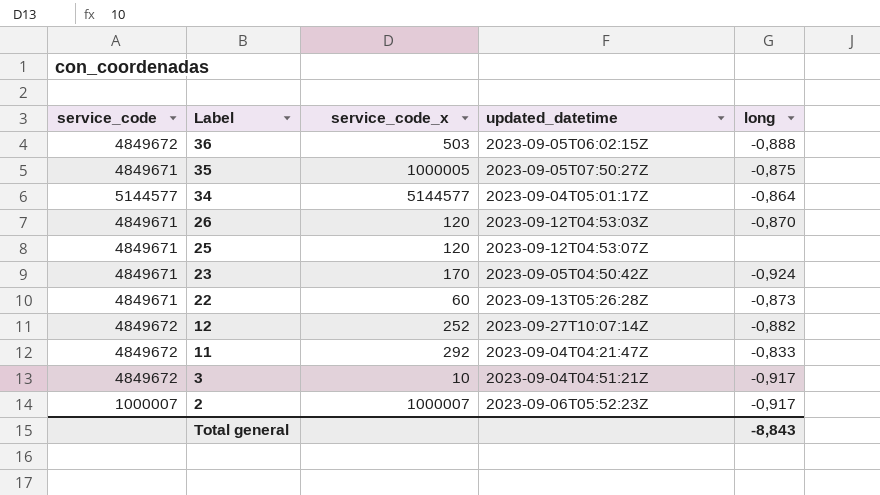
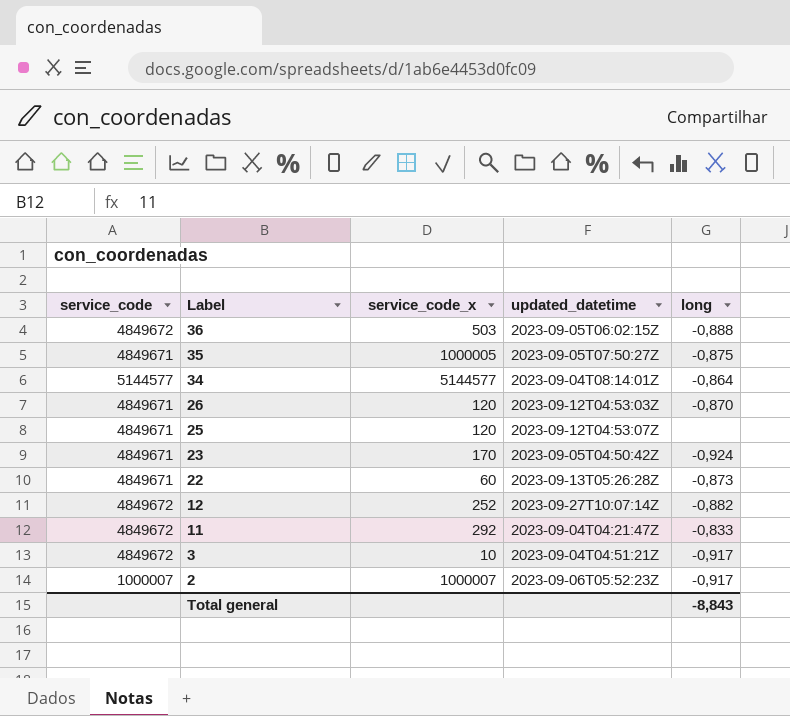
34 | updated_datetime: 2023-09-04T05:01:17Z -> 2023-09-04T08:14:01Z

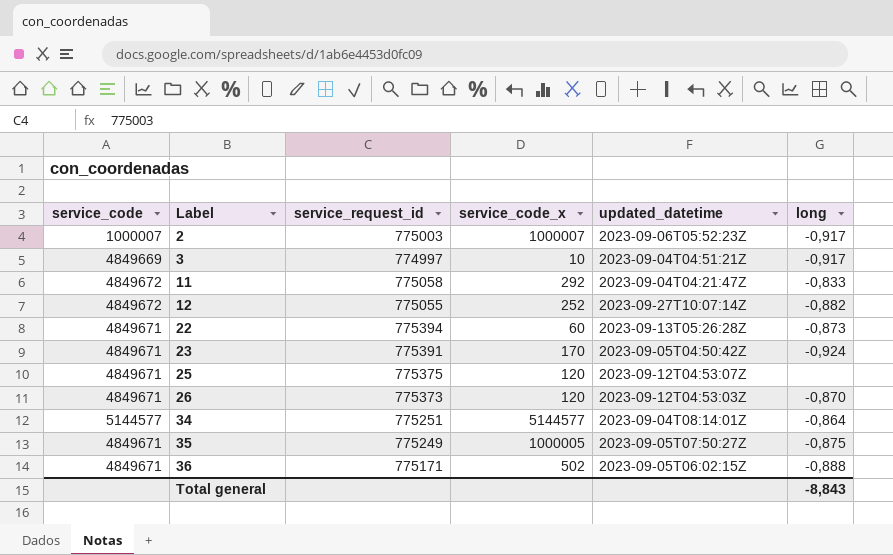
row order: Label descending -> Label ascending
column service_request_id | position: none -> 3
3 | service_code: 4849672 -> 4849669
36 | service_code: 4849672 -> 4849671
36 | service_code_x: 503 -> 502

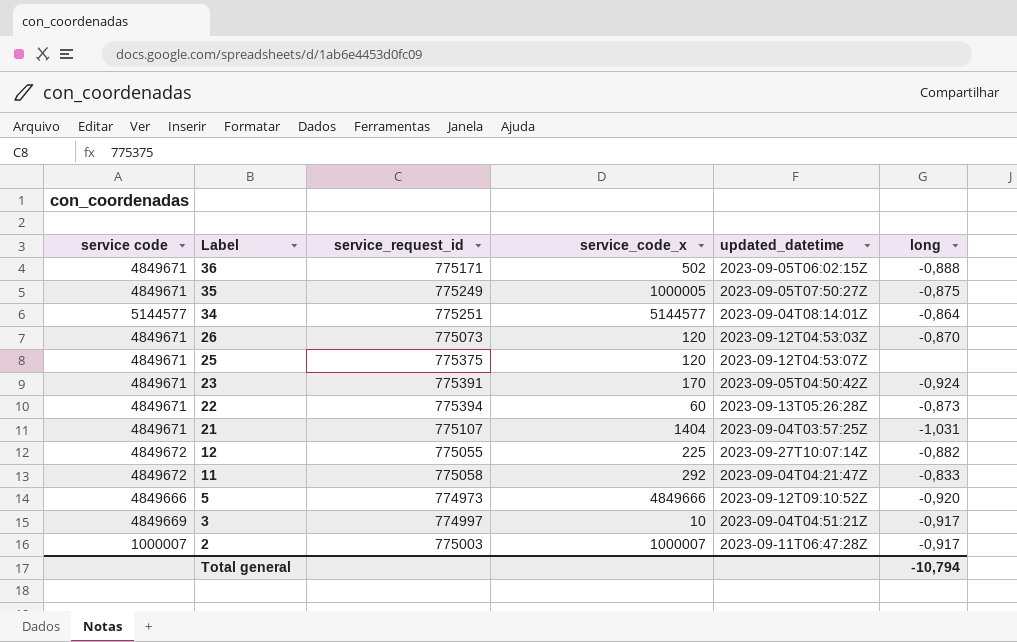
row order: Label ascending -> Label descending
column name: service_code -> service code
26 | service_request_id: 775373 -> 775073
row 21: none -> 4849671 | 775107 | 1404 | 2023-09-04T03:57:25Z | -1,031
12 | service_code_x: 252 -> 225
row 5: none -> 4849666 | 774973 | 4849666 | 2023-09-12T09:10:52Z | -0,920
2 | updated_datetime: 2023-09-06T05:52:23Z -> 2023-09-11T06:47:28Z
Total general | long: -8,843 -> -10,794

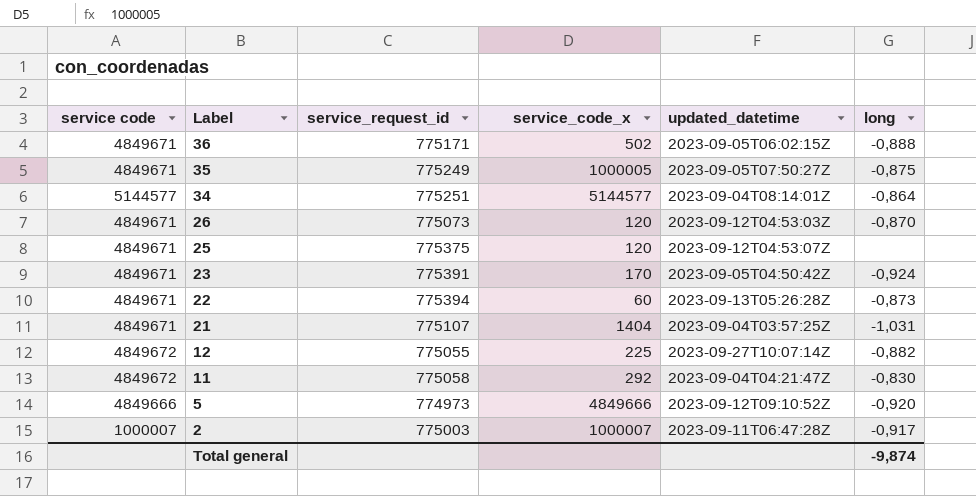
row 3: 4849669 | 774997 | 10 | 2023-09-04T04:51:21Z | -0,917 -> none
11 | long: -0,833 -> -0,830
Total general | long: -10,794 -> -9,874

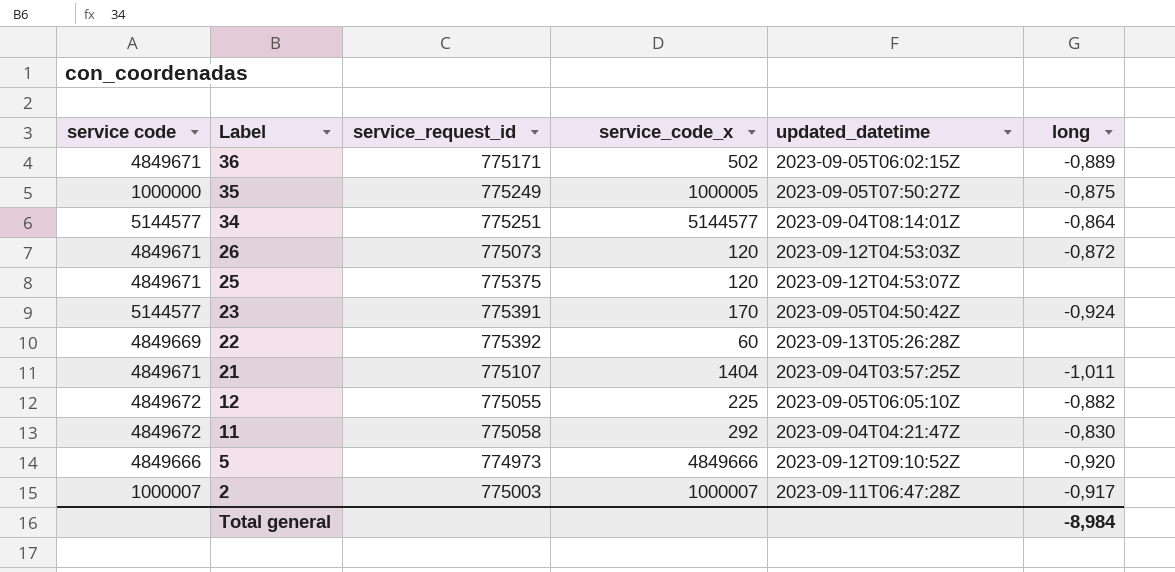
36 | long: -0,888 -> -0,889
35 | service code: 4849671 -> 1000000
26 | long: -0,870 -> -0,872
23 | service code: 4849671 -> 5144577
22 | service code: 4849671 -> 4849669
22 | service_request_id: 775394 -> 775392
22 | long: -0,873 -> none
21 | long: -1,031 -> -1,011
12 | updated_datetime: 2023-09-27T10:07:14Z -> 2023-09-05T06:05:10Z
Total general | long: -9,874 -> -8,984

